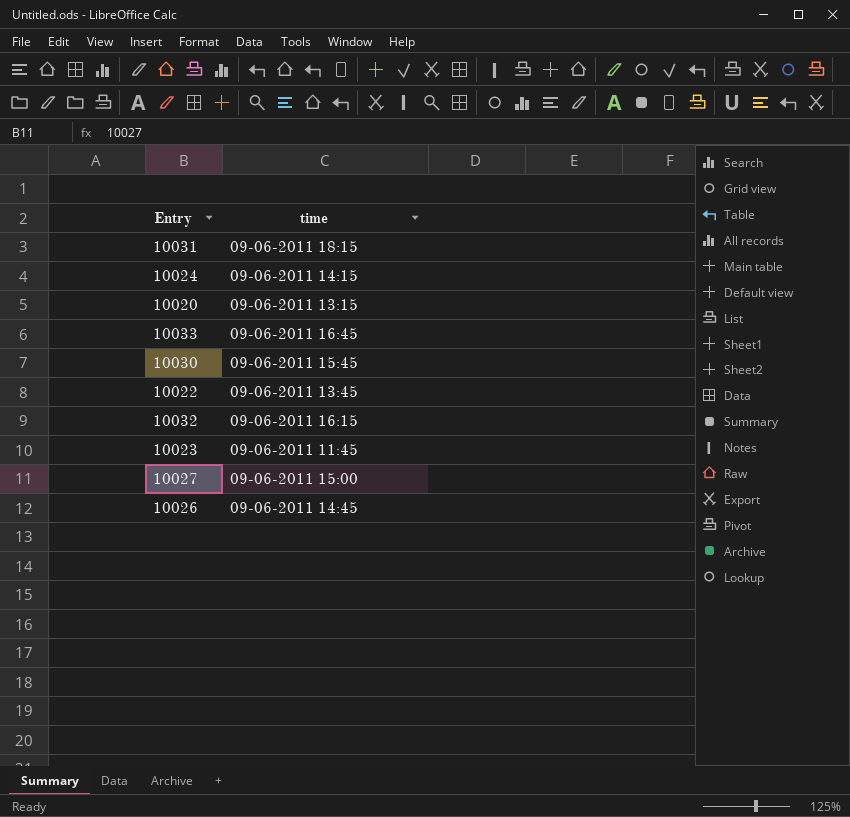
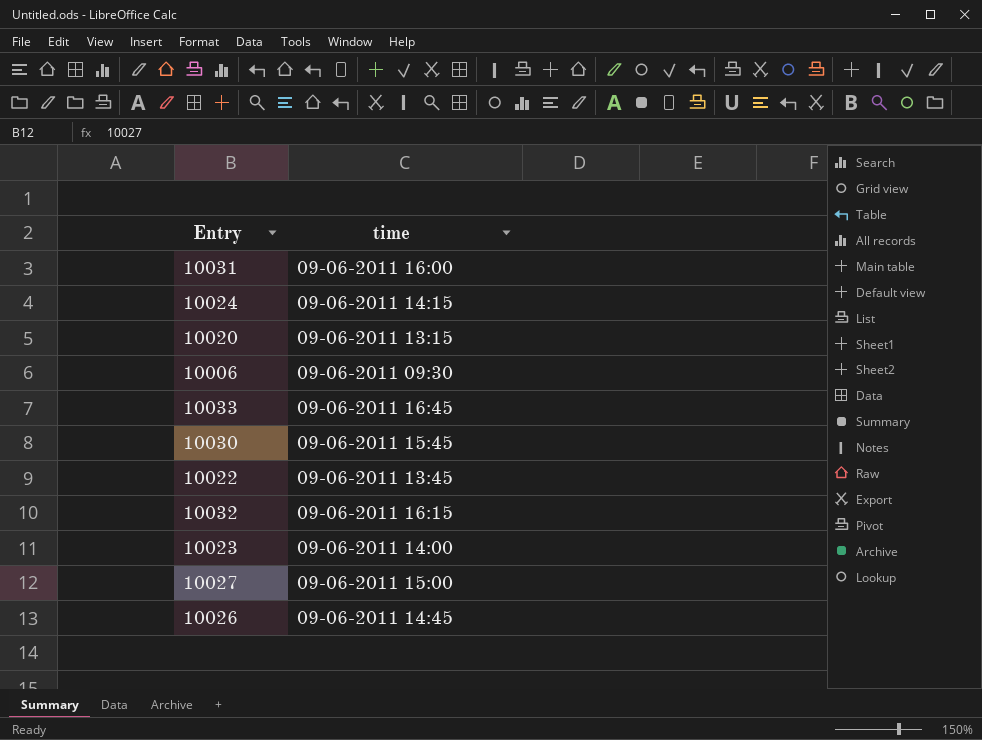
10031 | time: 09-06-2011 18:15 -> 09-06-2011 16:00
row 10006: none -> 09-06-2011 09:30
10023 | time: 09-06-2011 11:45 -> 09-06-2011 14:00

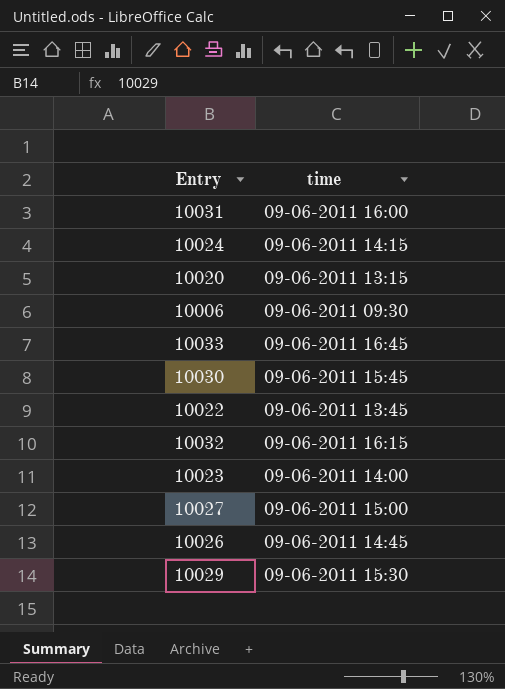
row 10029: none -> 09-06-2011 15:30

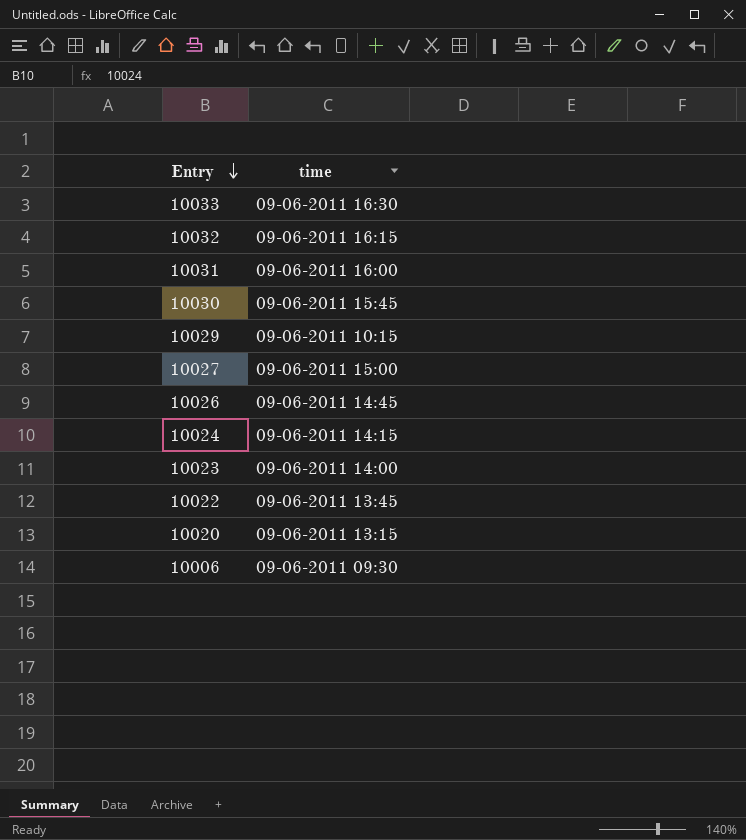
row order: none -> Entry descending
10033 | time: 09-06-2011 16:45 -> 09-06-2011 16:30
10029 | time: 09-06-2011 15:30 -> 09-06-2011 10:15

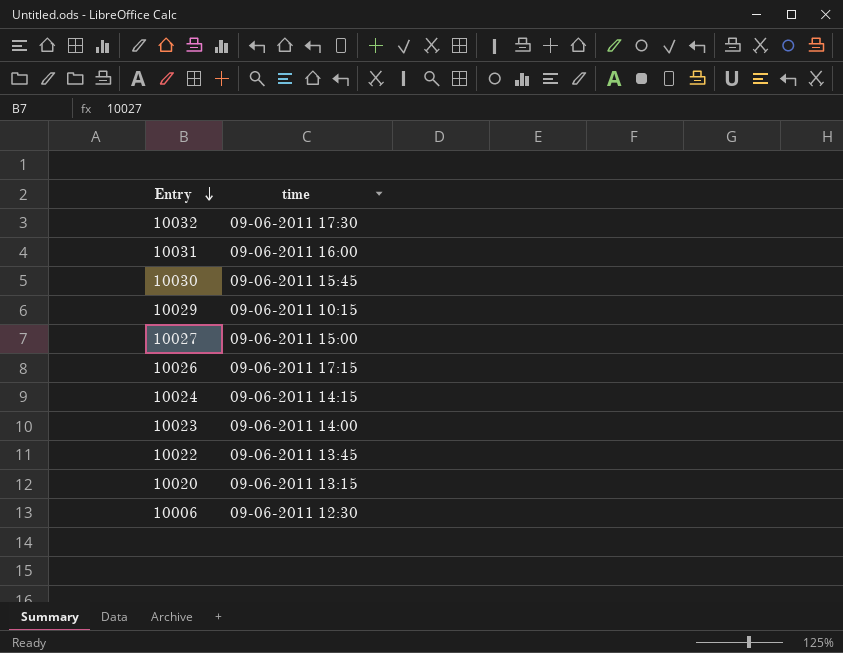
row 10033: 09-06-2011 16:30 -> none
10032 | time: 09-06-2011 16:15 -> 09-06-2011 17:30
10026 | time: 09-06-2011 14:45 -> 09-06-2011 17:15
10006 | time: 09-06-2011 09:30 -> 09-06-2011 12:30

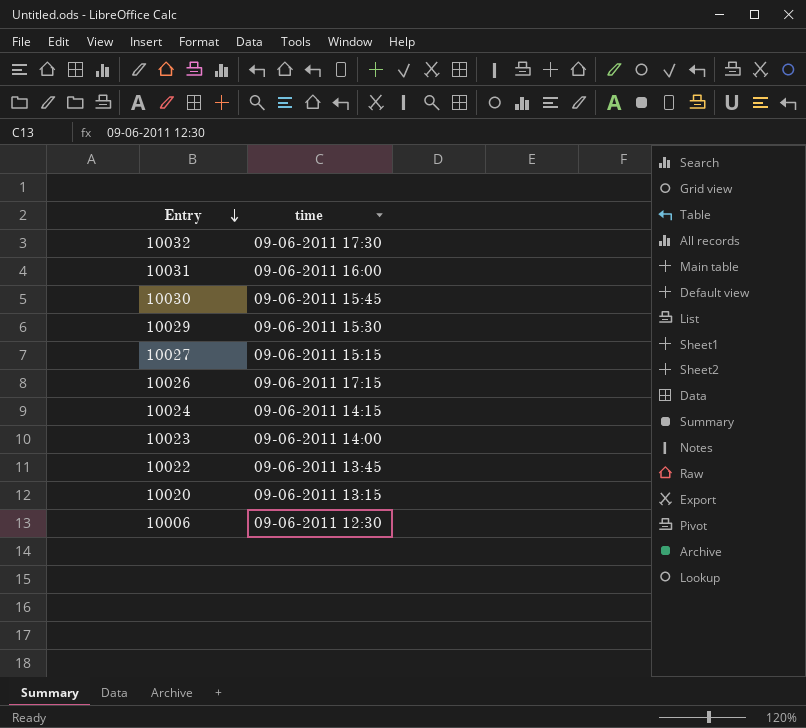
10029 | time: 09-06-2011 10:15 -> 09-06-2011 15:30
10027 | time: 09-06-2011 15:00 -> 09-06-2011 15:15

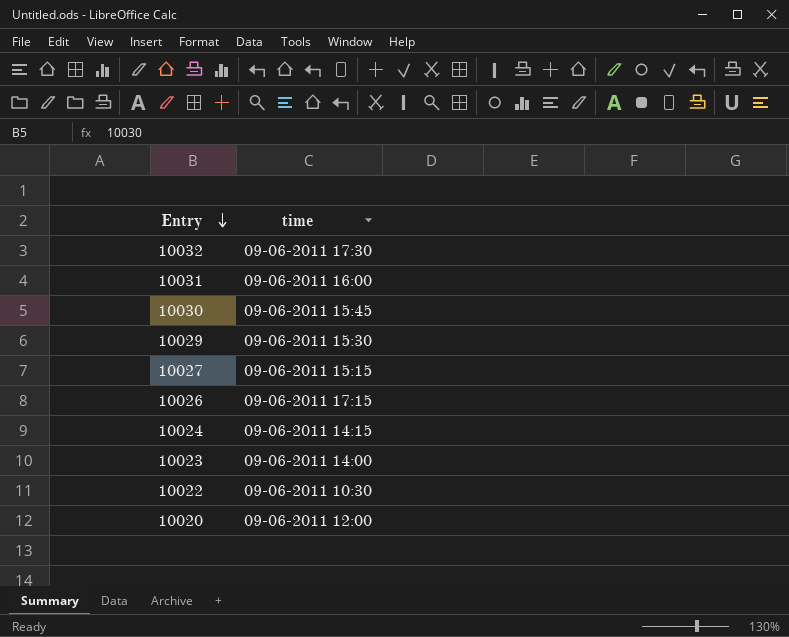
row 10006: 09-06-2011 12:30 -> none
10022 | time: 09-06-2011 13:45 -> 09-06-2011 10:30
10020 | time: 09-06-2011 13:15 -> 09-06-2011 12:00

